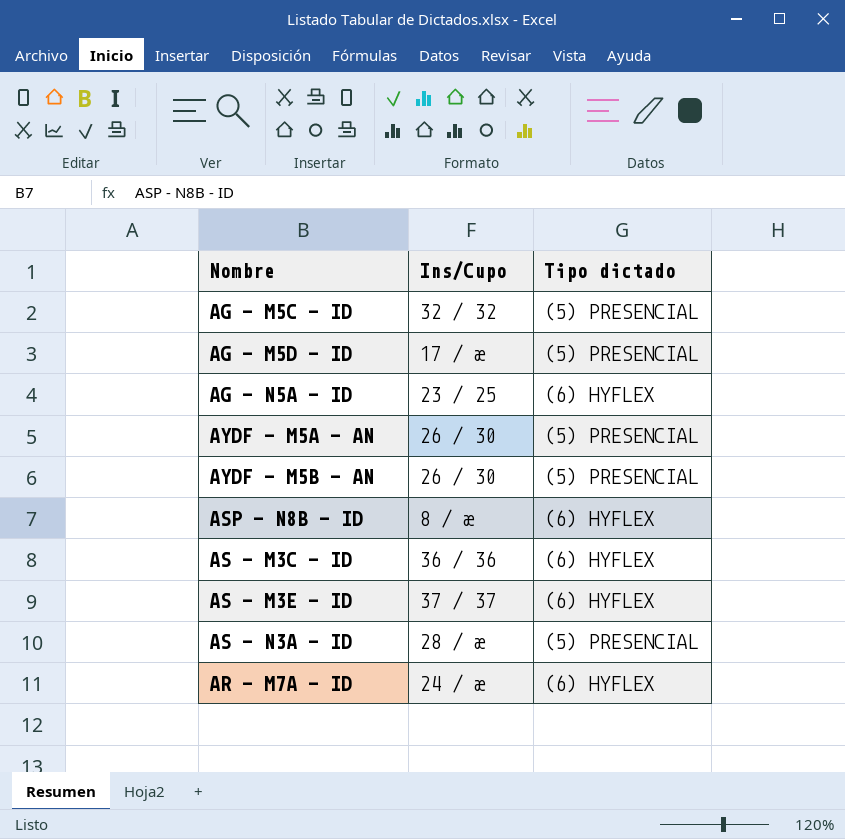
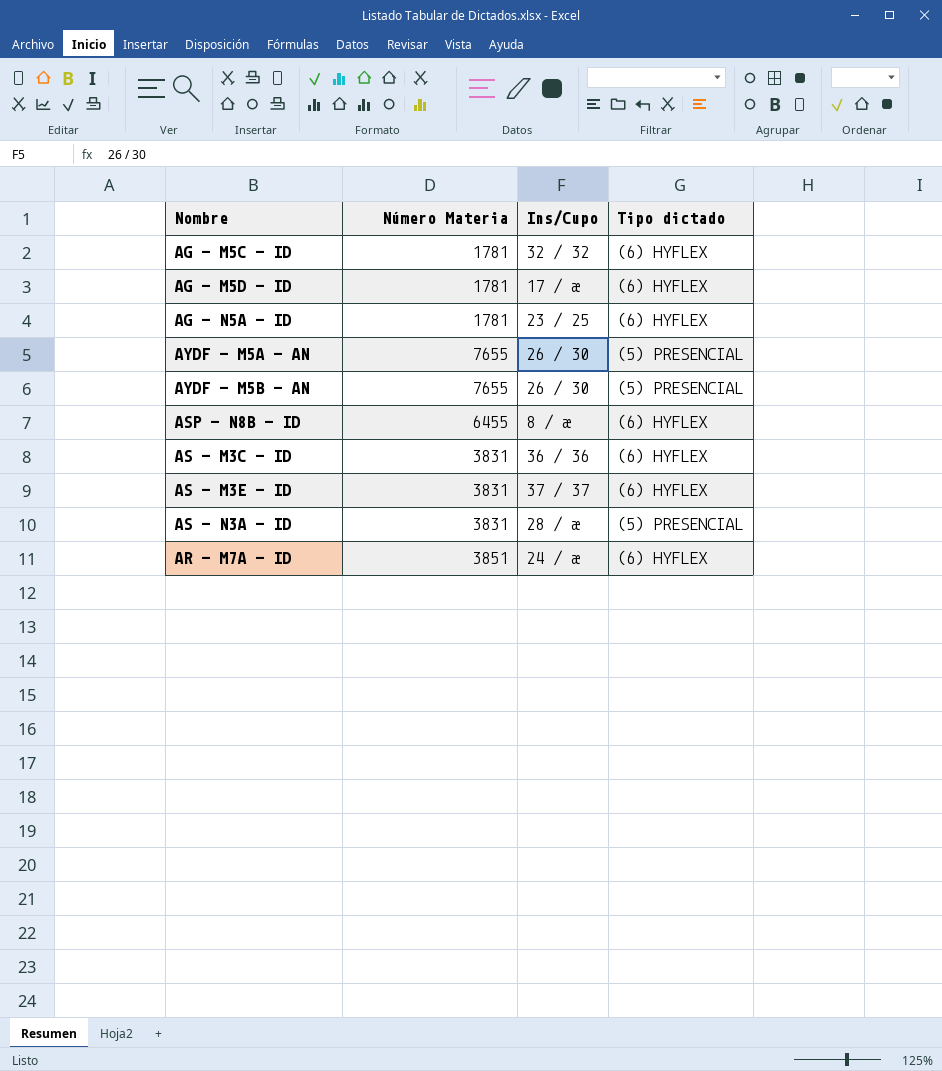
column Número Materia | position: none -> 2
AG - M5C - ID | Tipo dictado: (5) PRESENCIAL -> (6) HYFLEX
AG - M5D - ID | Tipo dictado: (5) PRESENCIAL -> (6) HYFLEX

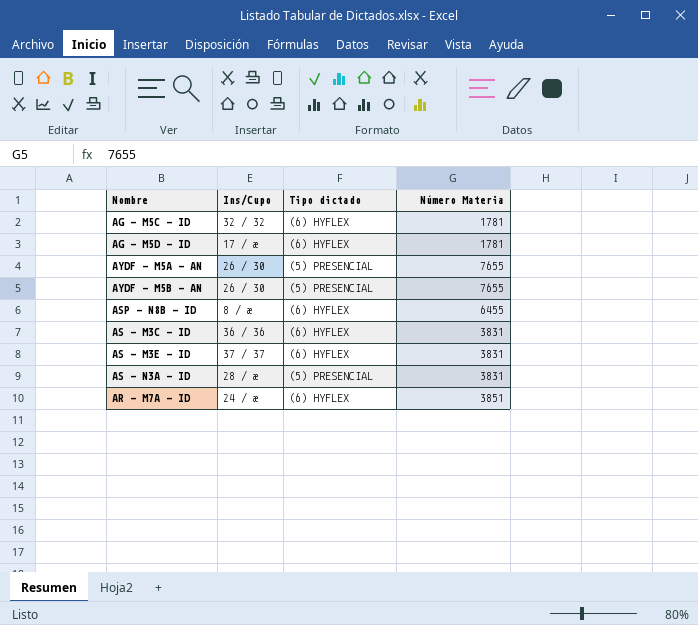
column Número Materia | position: 2 -> 4
row AG - N5A - ID: 1781 | 23 / 25 | (6) HYFLEX -> none

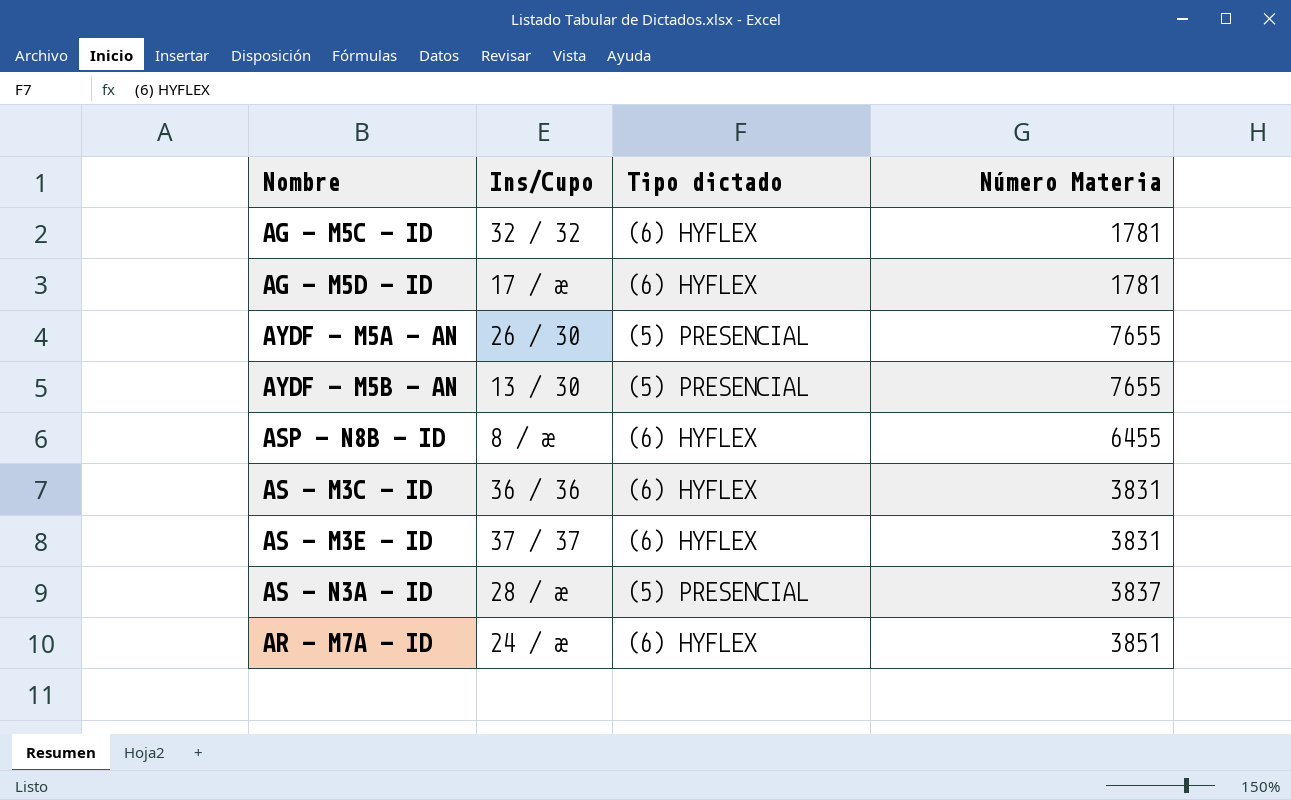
AYDF - M5B - AN | Ins/Cupo: 26 / 30 -> 13 / 30
AS - N3A - ID | Número Materia: 3831 -> 3837

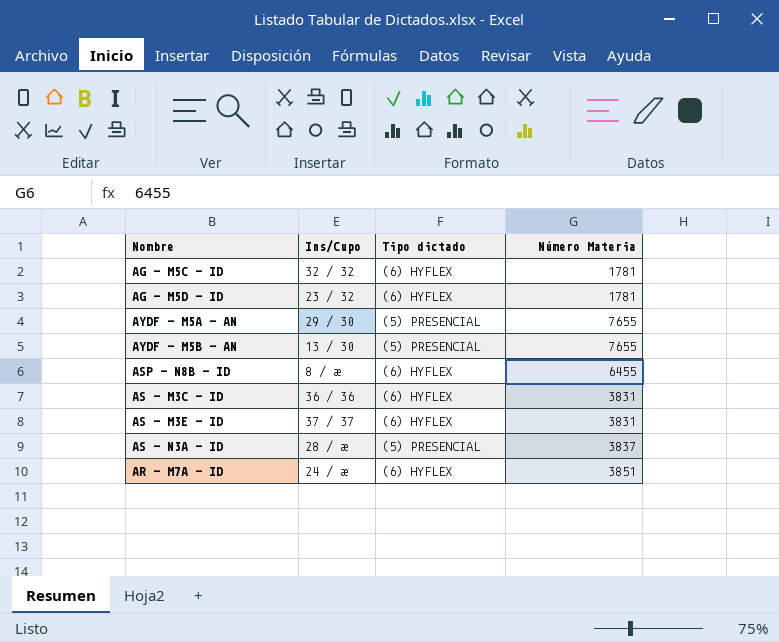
AG - M5D - ID | Ins/Cupo: 17 / æ -> 23 / 32
AYDF - M5A - AN | Ins/Cupo: 26 / 30 -> 29 / 30

